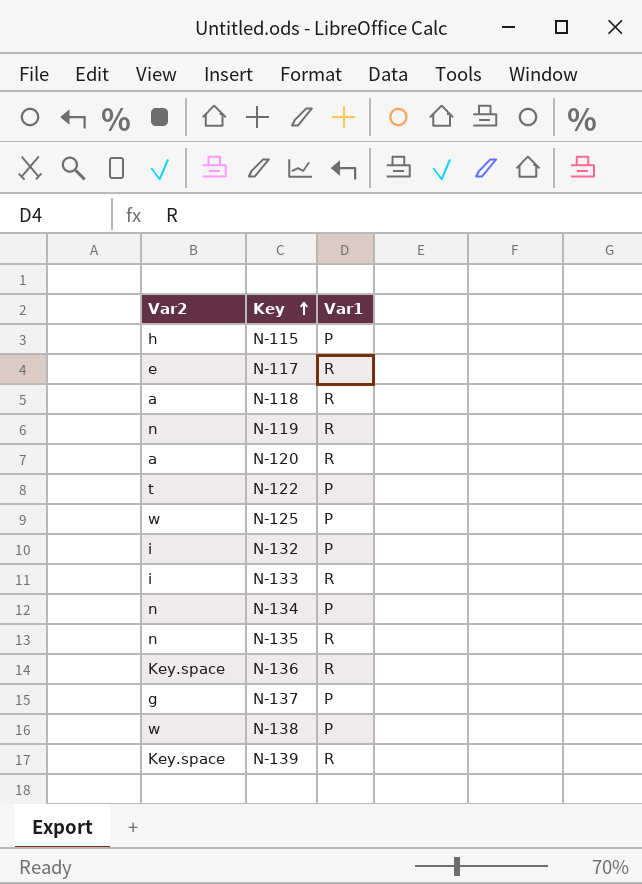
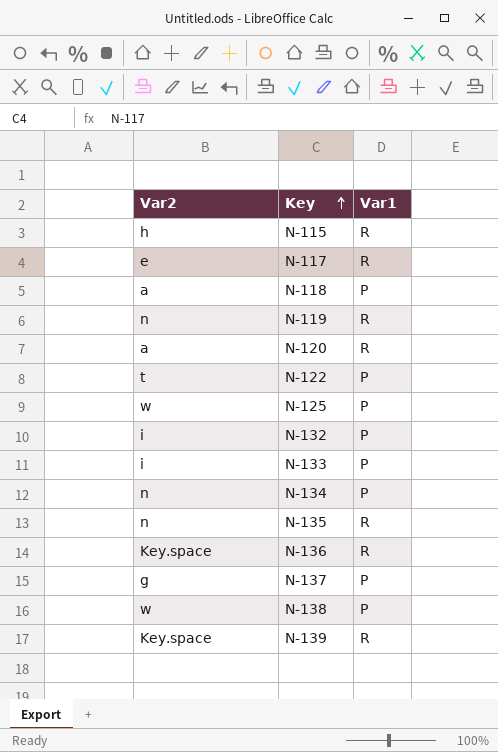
N-115 | Var1: P -> R
N-118 | Var1: R -> P
N-133 | Var1: R -> P

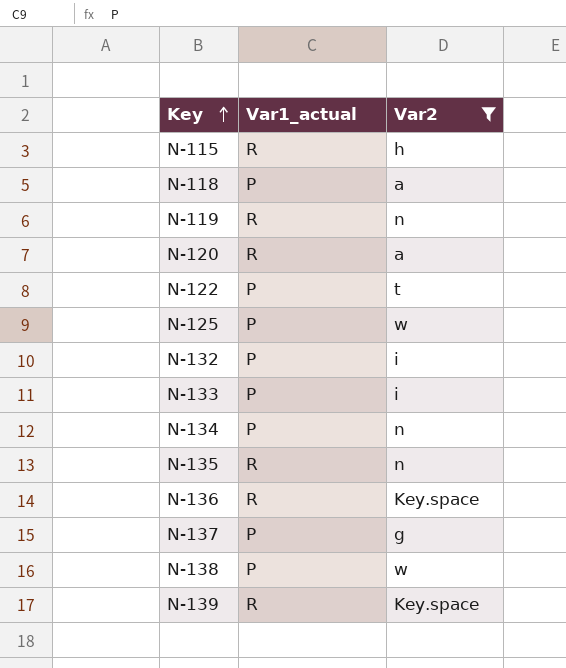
filter: none -> Var2 != e
column name: Var1 -> Var1_actual
column Var2 | position: 1 -> 3

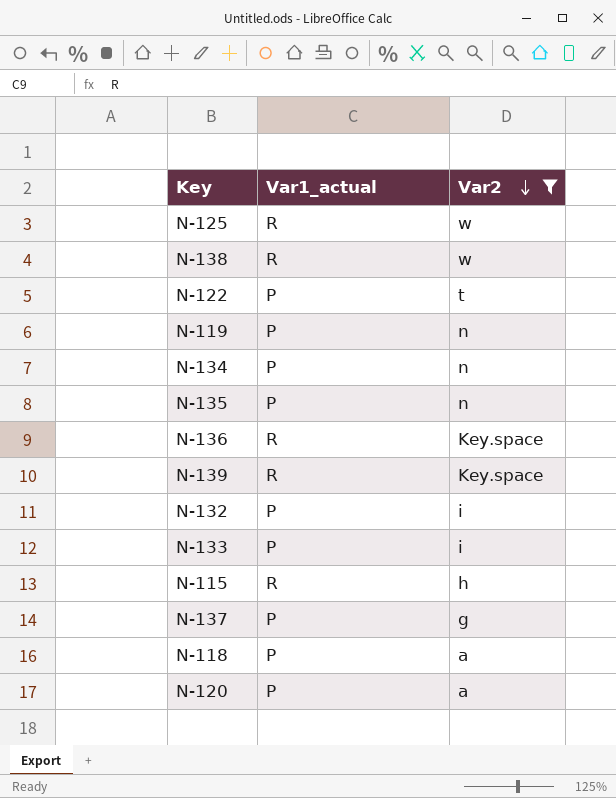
row order: Key ascending -> Var2 descending
N-125 | Var1_actual: P -> R
N-138 | Var1_actual: P -> R
N-119 | Var1_actual: R -> P
N-135 | Var1_actual: R -> P
N-120 | Var1_actual: R -> P

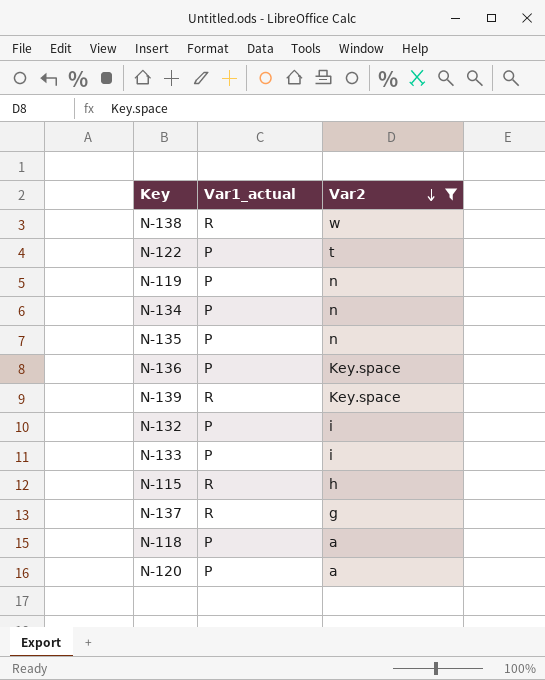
row N-125: R | w -> none
N-136 | Var1_actual: R -> P
N-137 | Var1_actual: P -> R

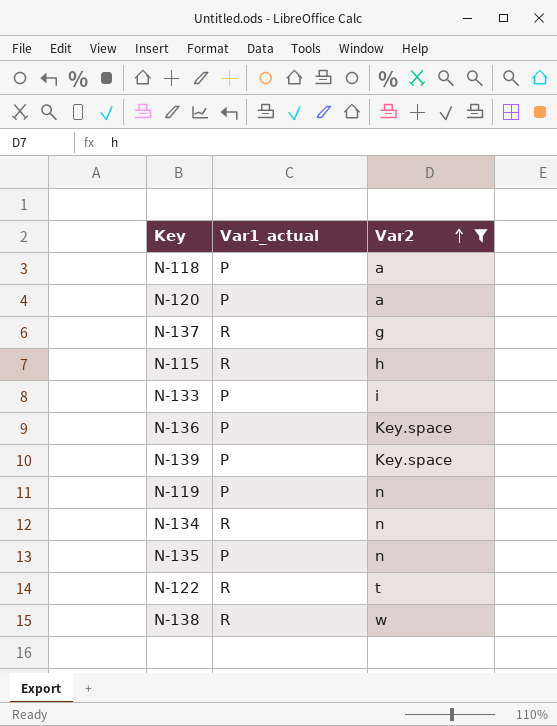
row order: Var2 descending -> Var2 ascending
row N-132: P | i -> none
N-139 | Var1_actual: R -> P
N-134 | Var1_actual: P -> R
N-122 | Var1_actual: P -> R

